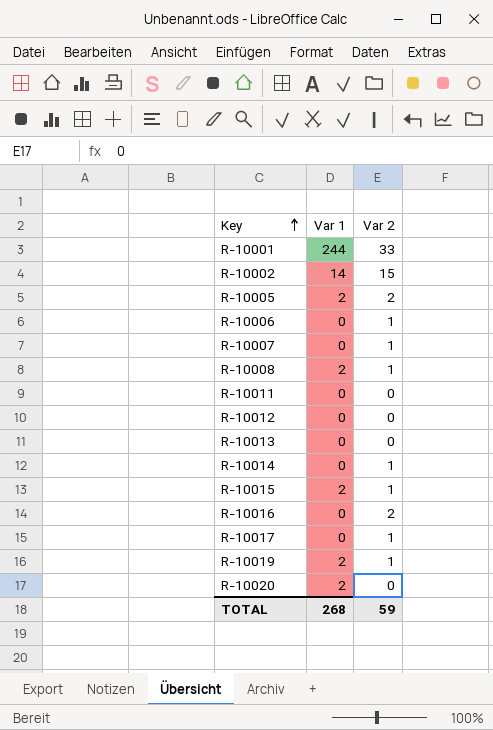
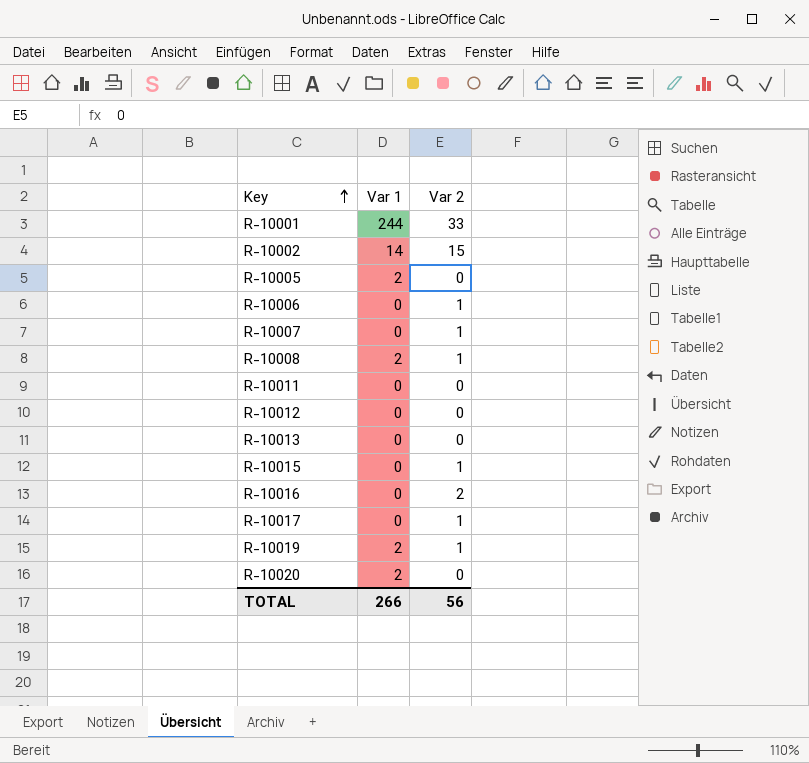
row R-10014: 0 | 1 -> none
R-10005 | Var 2: 2 -> 0
R-10015 | Var 1: 2 -> 0
TOTAL | Var 1: 268 -> 266
TOTAL | Var 2: 59 -> 56

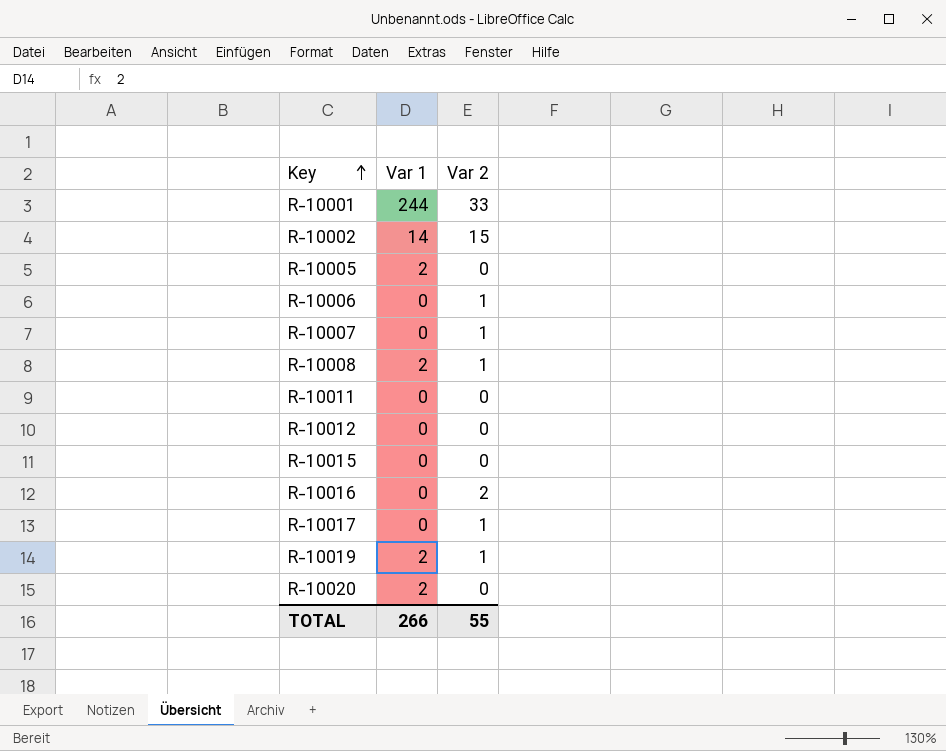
row R-10013: 0 | 0 -> none
R-10015 | Var 2: 1 -> 0
TOTAL | Var 2: 56 -> 55

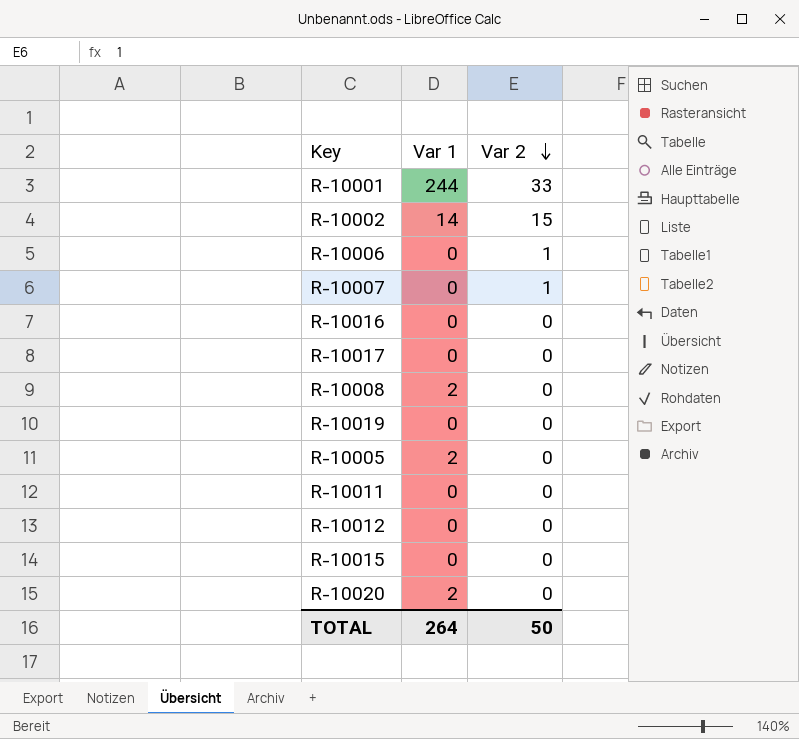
row order: Key ascending -> Var 2 descending
R-10016 | Var 2: 2 -> 0
R-10017 | Var 2: 1 -> 0
R-10008 | Var 2: 1 -> 0
R-10019 | Var 1: 2 -> 0
R-10019 | Var 2: 1 -> 0
TOTAL | Var 1: 266 -> 264
TOTAL | Var 2: 55 -> 50

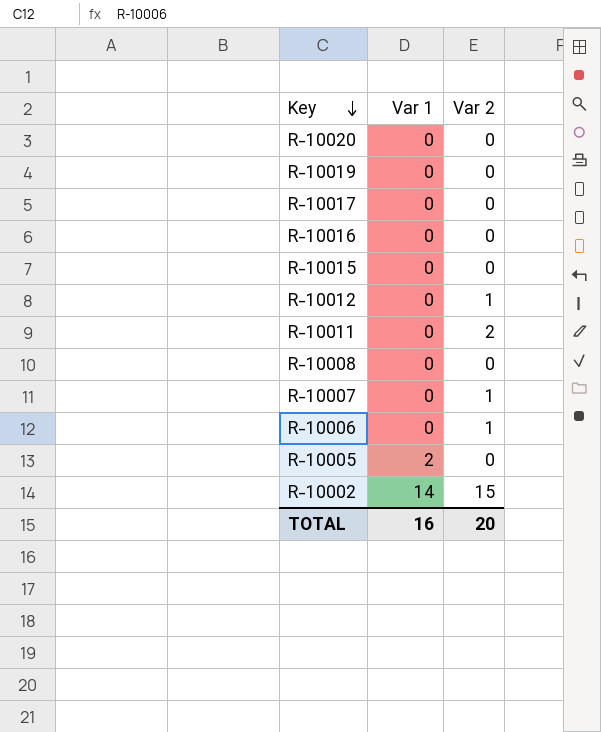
row order: Var 2 descending -> Key descending
row R-10001: 244 | 33 -> none
R-10020 | Var 1: 2 -> 0
R-10012 | Var 2: 0 -> 1
R-10011 | Var 2: 0 -> 2
R-10008 | Var 1: 2 -> 0
TOTAL | Var 1: 264 -> 16
TOTAL | Var 2: 50 -> 20

